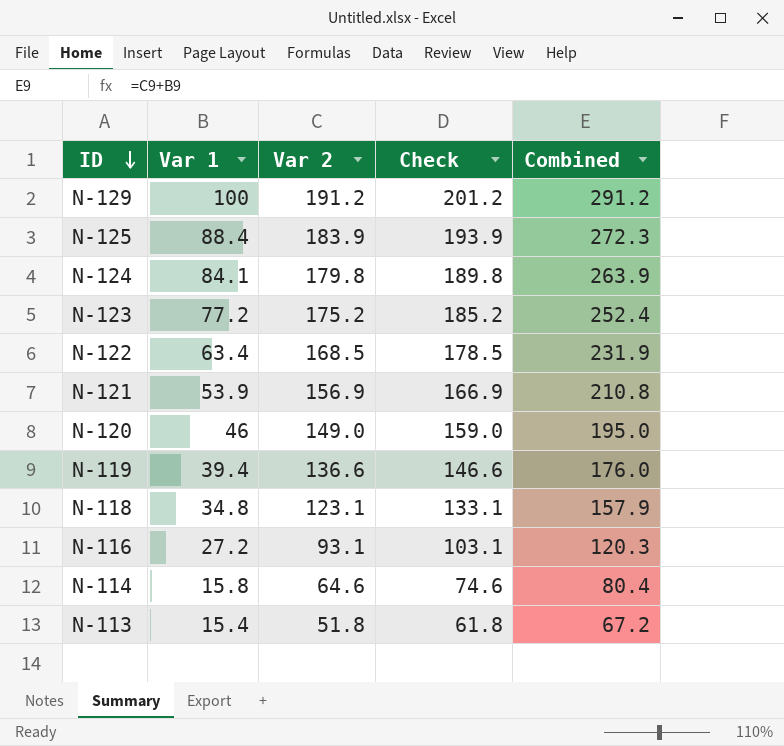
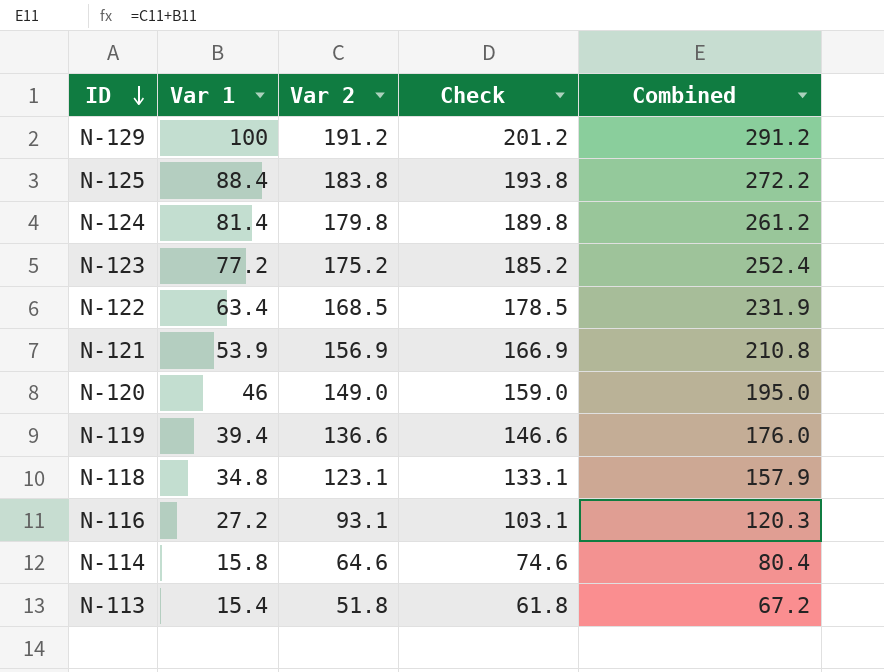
N-125 | Var 2: 183.9 -> 183.8
N-125 | Check: 193.9 -> 193.8
N-125 | Combined: 272.3 -> 272.2
N-124 | Var 1: 84.1 -> 81.4
N-124 | Combined: 263.9 -> 261.2

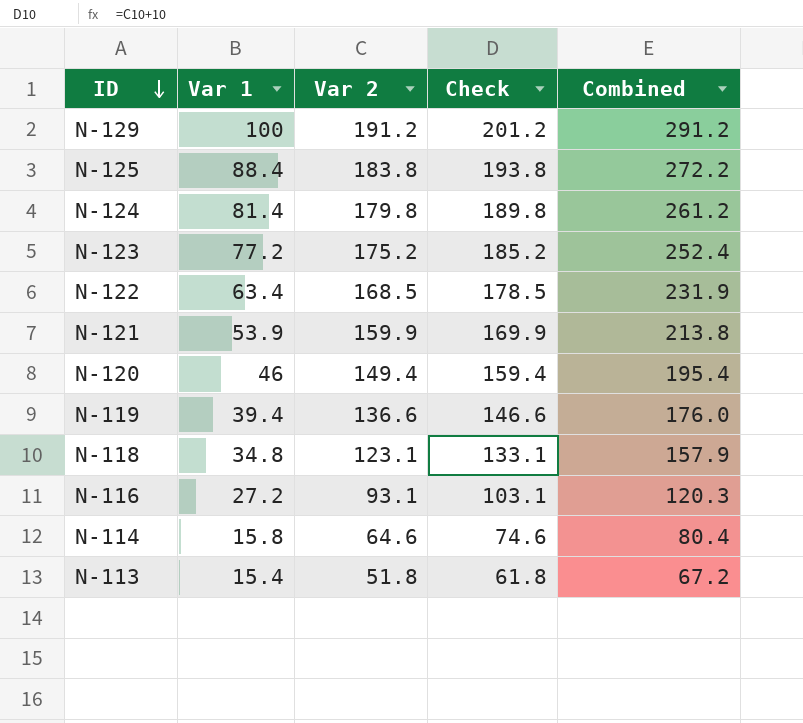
N-121 | Var 2: 156.9 -> 159.9
N-121 | Check: 166.9 -> 169.9
N-121 | Combined: 210.8 -> 213.8
N-120 | Var 2: 149.0 -> 149.4
N-120 | Check: 159.0 -> 159.4
N-120 | Combined: 195.0 -> 195.4

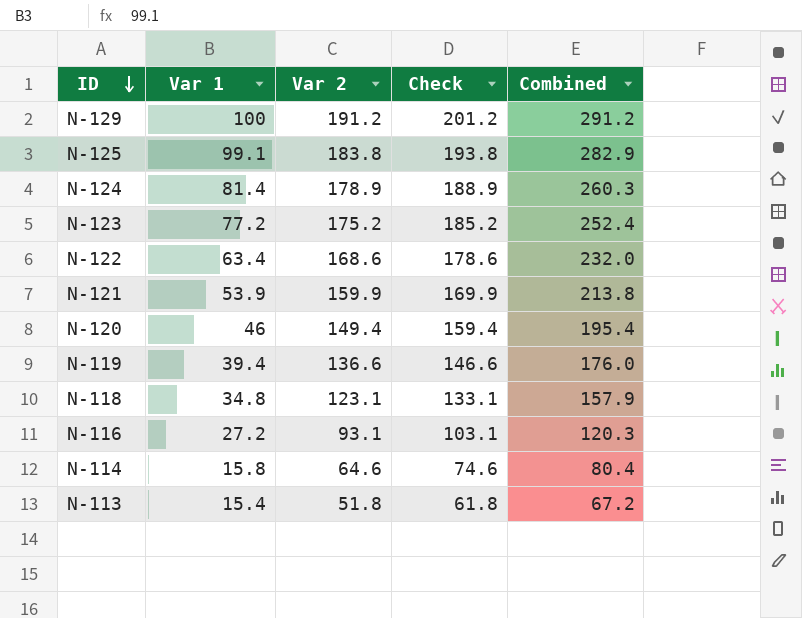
N-125 | Var 1: 88.4 -> 99.1
N-125 | Combined: 272.2 -> 282.9
N-124 | Var 2: 179.8 -> 178.9
N-124 | Check: 189.8 -> 188.9
N-124 | Combined: 261.2 -> 260.3
N-122 | Var 2: 168.5 -> 168.6
N-122 | Check: 178.5 -> 178.6
N-122 | Combined: 231.9 -> 232.0

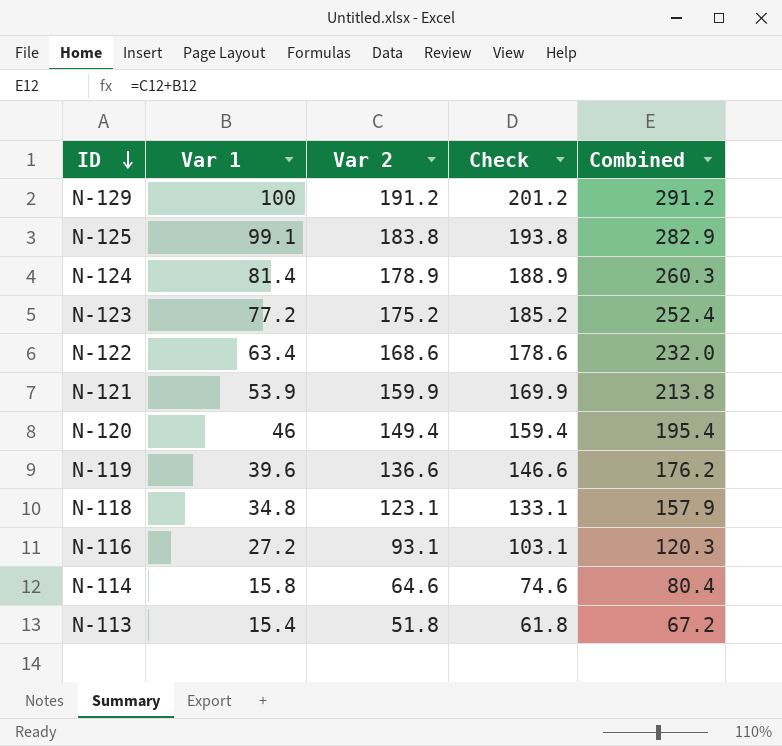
N-119 | Var 1: 39.4 -> 39.6
N-119 | Combined: 176.0 -> 176.2

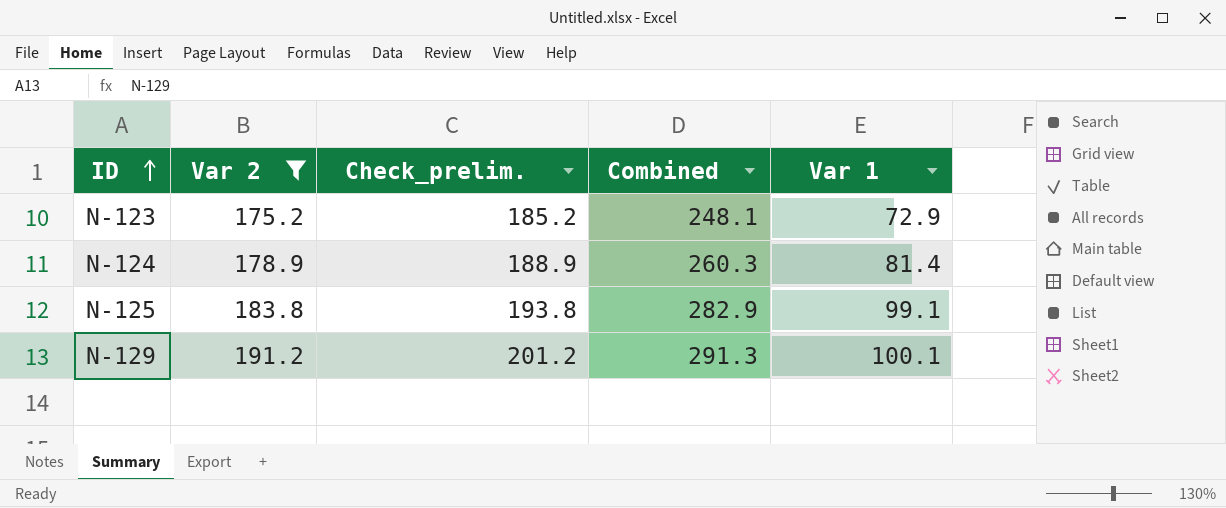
filter: none -> Var 2 >= 175.2
row order: ID descending -> ID ascending
column name: Check -> Check_prelim.
column Var 1 | position: 2 -> 5
N-123 | Combined: 252.4 -> 248.1
N-123 | Var 1: 77.2 -> 72.9
N-129 | Combined: 291.2 -> 291.3
N-129 | Var 1: 100 -> 100.1

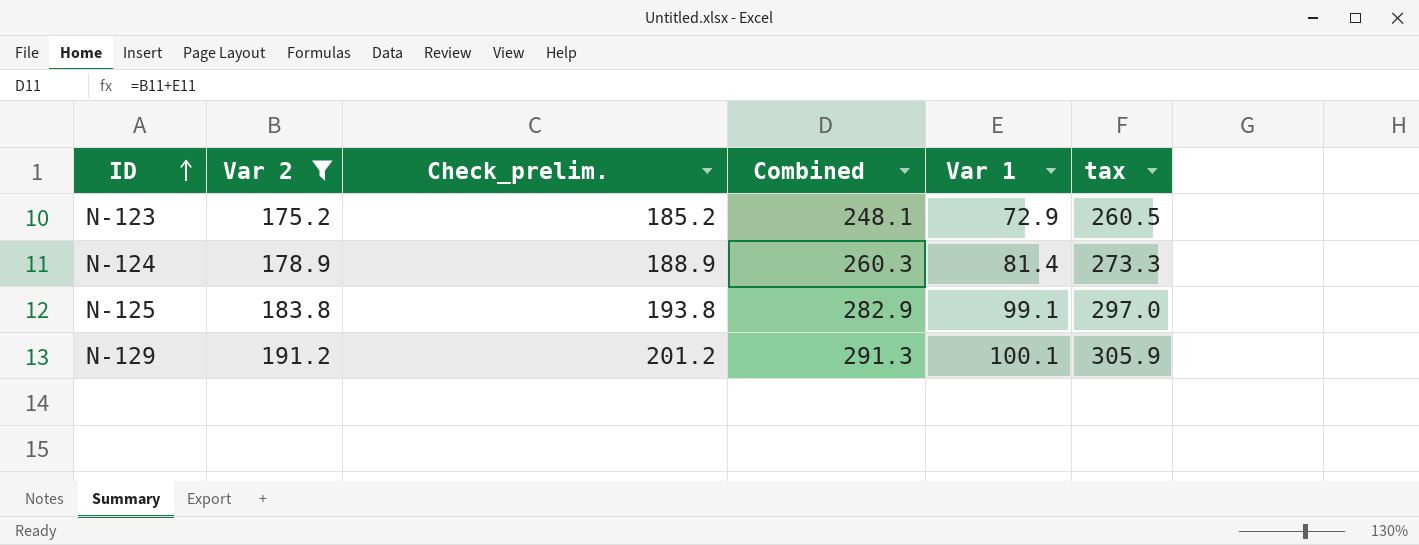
column tax | formula: none -> [Combined] * 1.05

